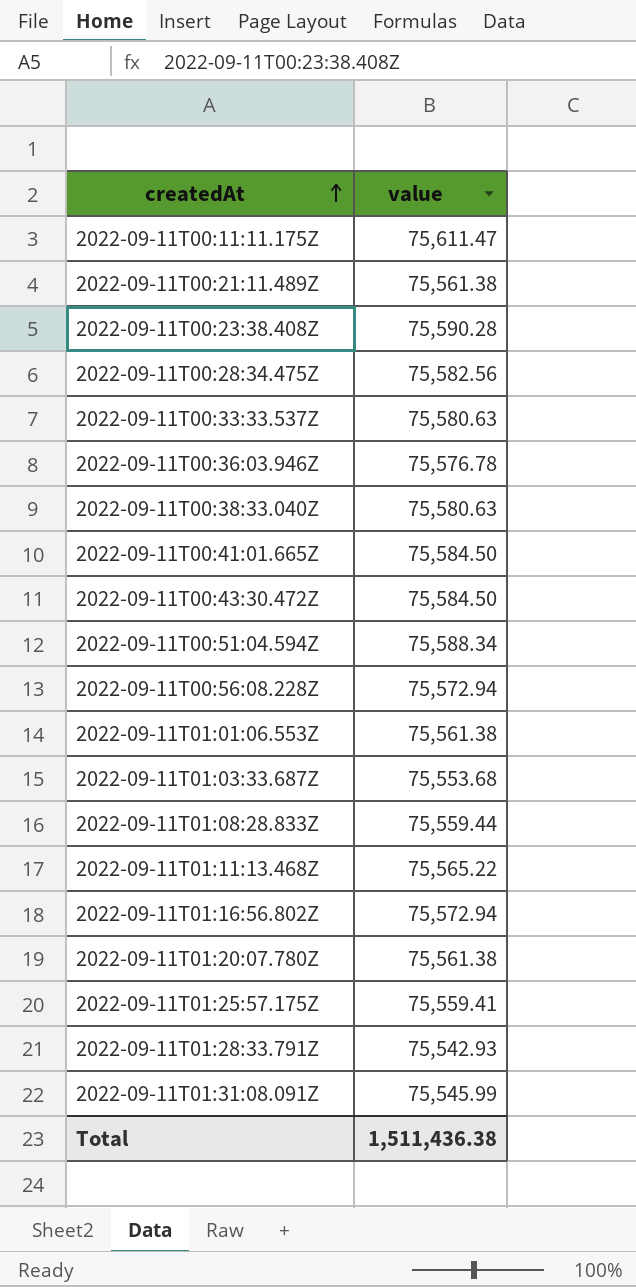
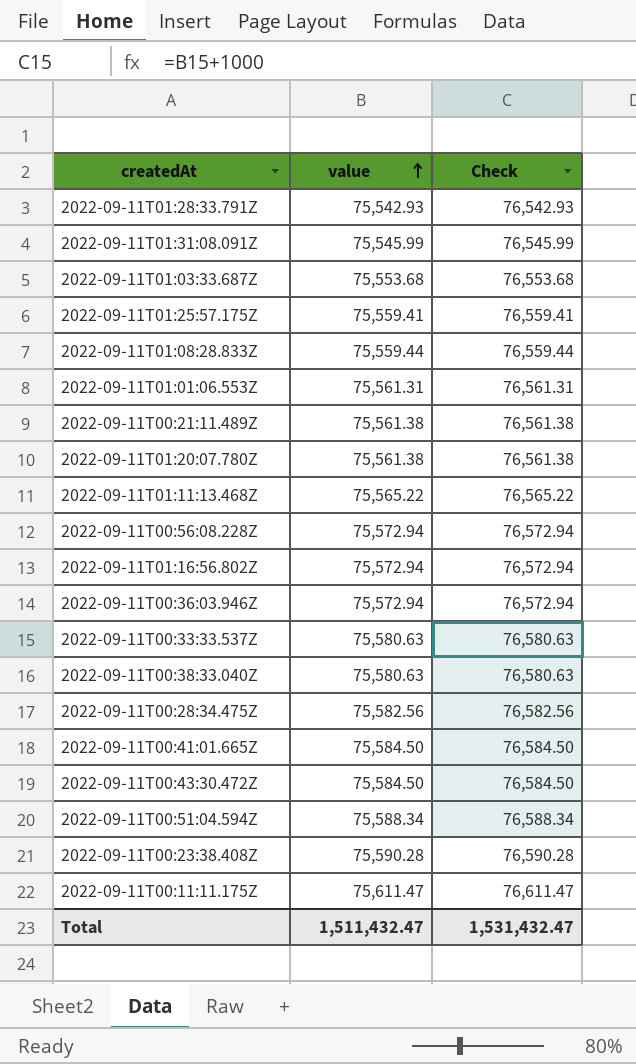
row order: createdAt ascending -> value ascending
column Check | formula: none -> [value] + 1000
2022-09-11T01:01:06.553Z | value: 75,561.38 -> 75,561.31
2022-09-11T00:36:03.946Z | value: 75,576.78 -> 75,572.94
Total | value: 1,511,436.38 -> 1,511,432.47

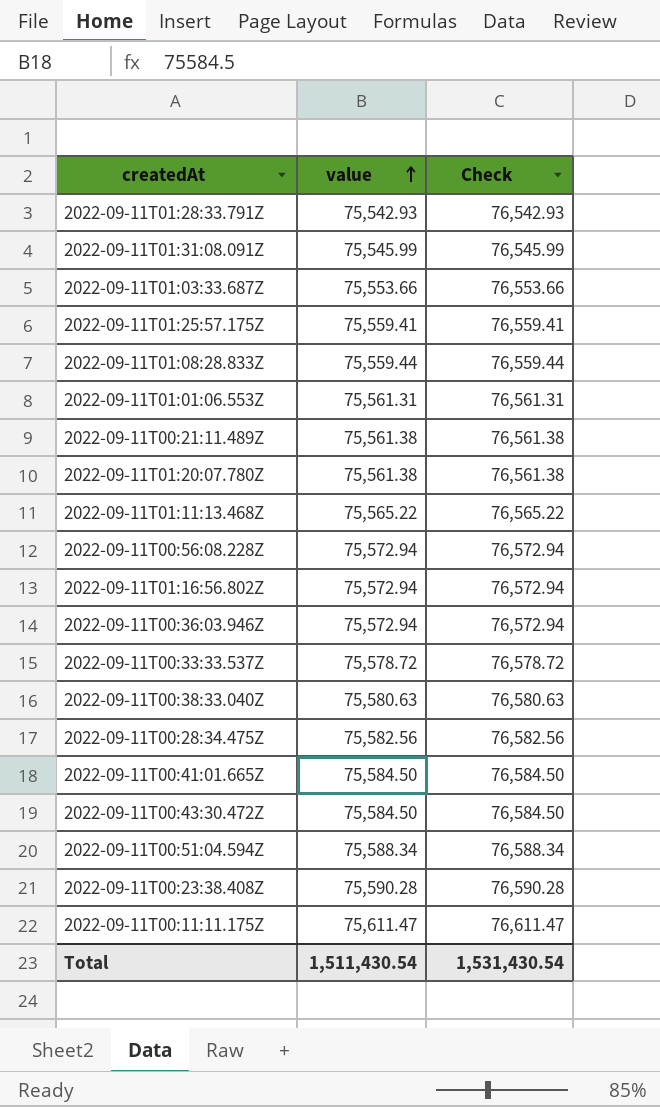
2022-09-11T01:03:33.687Z | value: 75,553.68 -> 75,553.66
2022-09-11T01:03:33.687Z | Check: 76,553.68 -> 76,553.66
2022-09-11T00:33:33.537Z | value: 75,580.63 -> 75,578.72
2022-09-11T00:33:33.537Z | Check: 76,580.63 -> 76,578.72
Total | value: 1,511,432.47 -> 1,511,430.54
Total | Check: 1,531,432.47 -> 1,531,430.54

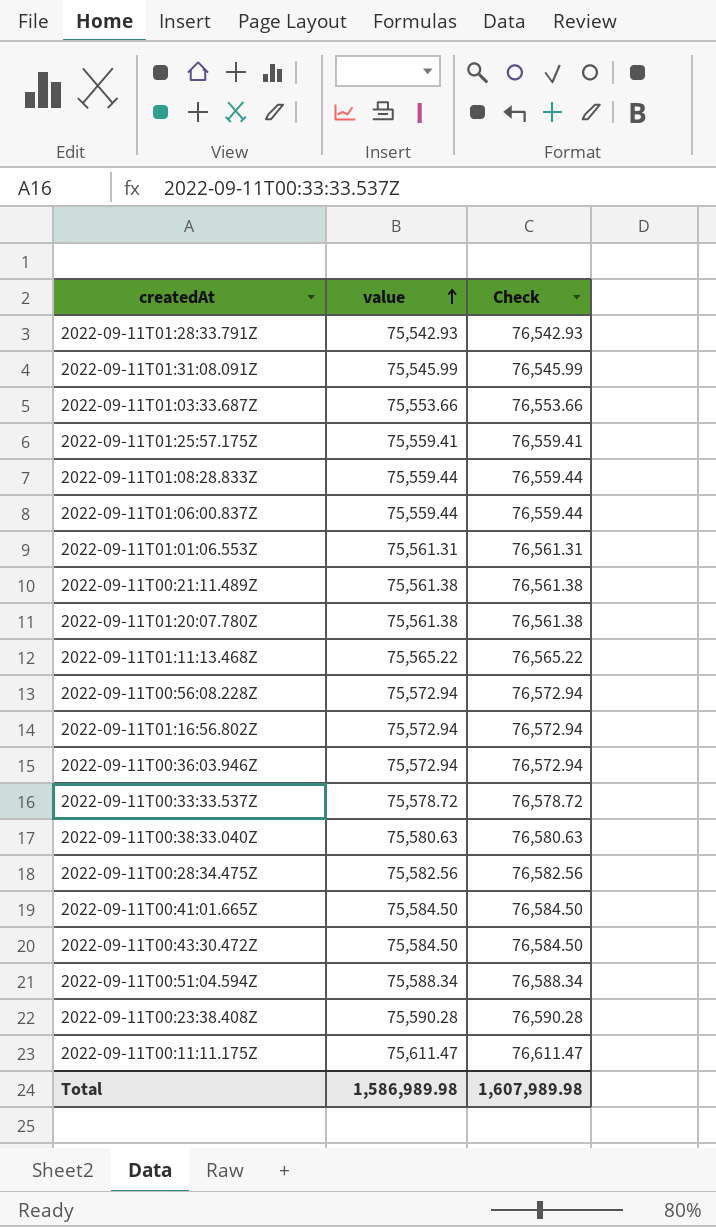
row 2022-09-11T01:06:00.837Z: none -> 75,559.44 | 76,559.44
Total | value: 1,511,430.54 -> 1,586,989.98
Total | Check: 1,531,430.54 -> 1,607,989.98

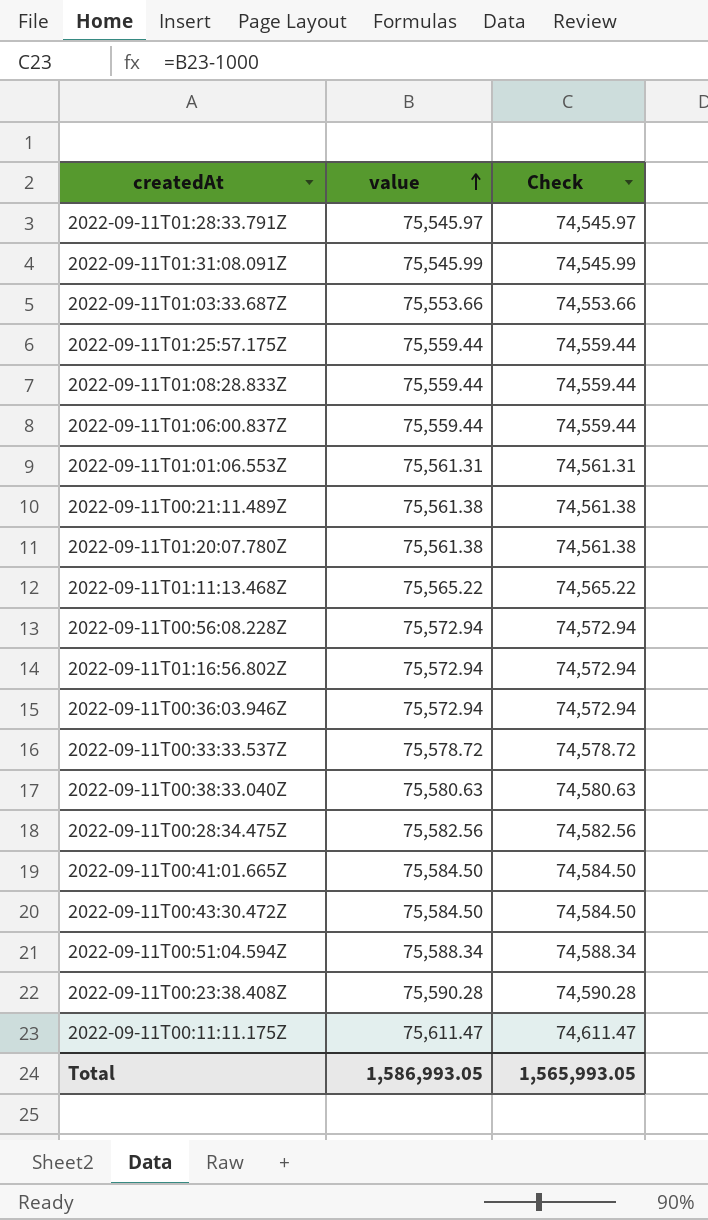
column Check | formula: [value] + 1000 -> [value] - 1000
2022-09-11T01:28:33.791Z | value: 75,542.93 -> 75,545.97
2022-09-11T01:25:57.175Z | value: 75,559.41 -> 75,559.44
Total | value: 1,586,989.98 -> 1,586,993.05
Total | Check: 1,607,989.98 -> 1,565,993.05

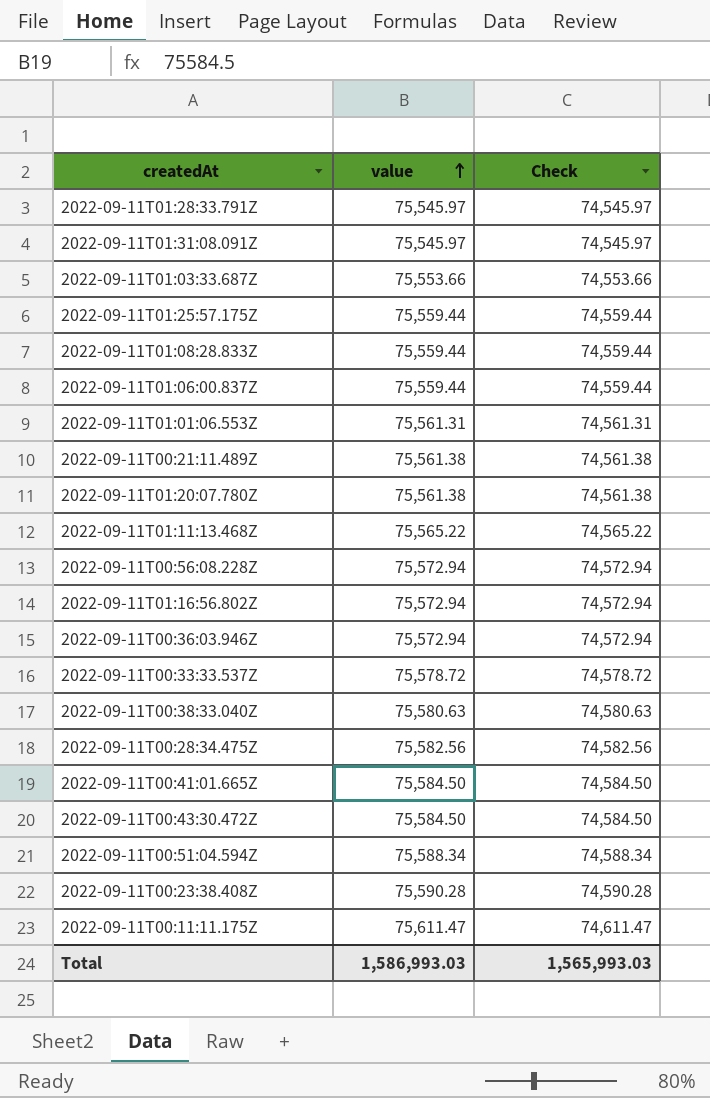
2022-09-11T01:31:08.091Z | value: 75,545.99 -> 75,545.97
2022-09-11T01:31:08.091Z | Check: 74,545.99 -> 74,545.97
Total | value: 1,586,993.05 -> 1,586,993.03
Total | Check: 1,565,993.05 -> 1,565,993.03

